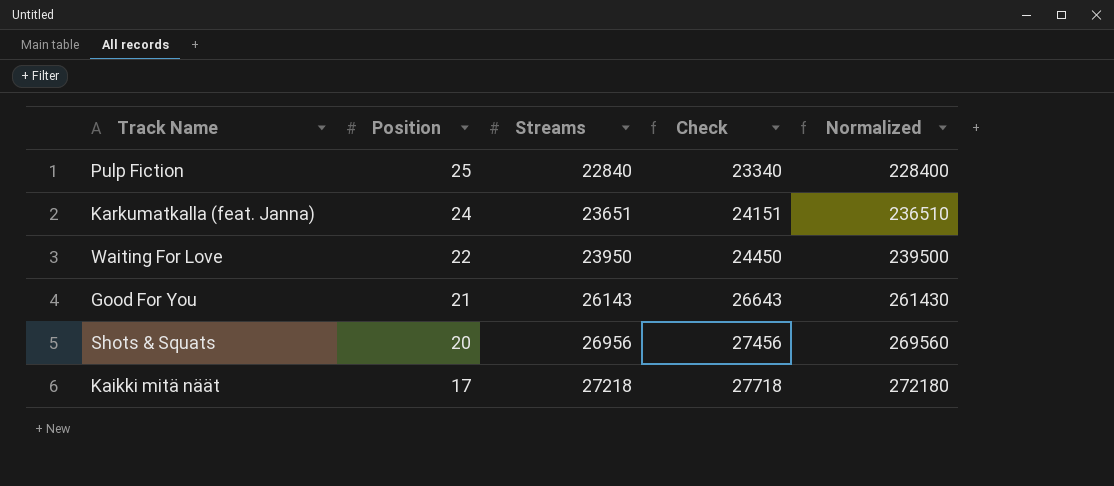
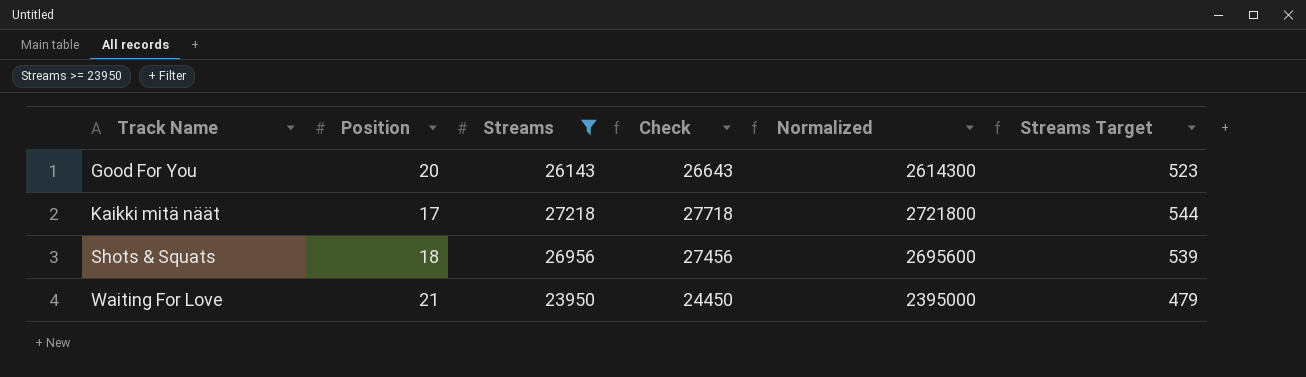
filter: none -> Streams >= 23950
row order: Position descending -> Track Name ascending
column Normalized | formula: [Streams] * 10 -> [Streams] * 100
column Streams Target | formula: none -> [Streams] * 0.02
Good For You | Position: 21 -> 20
Shots & Squats | Position: 20 -> 18
Waiting For Love | Position: 22 -> 21

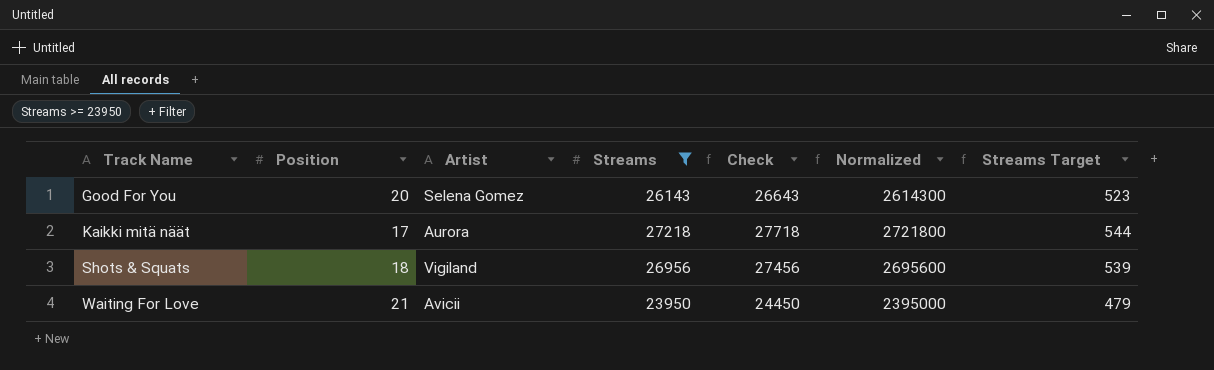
column Artist | position: none -> 3

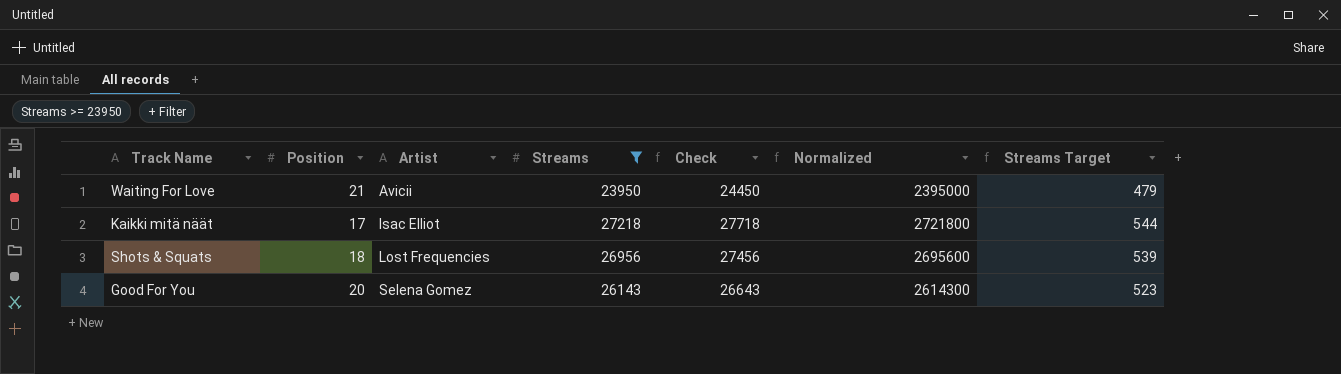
row order: Track Name ascending -> Artist ascending
Kaikki mitä näät | Artist: Aurora -> Isac Elliot
Shots & Squats | Artist: Vigiland -> Lost Frequencies

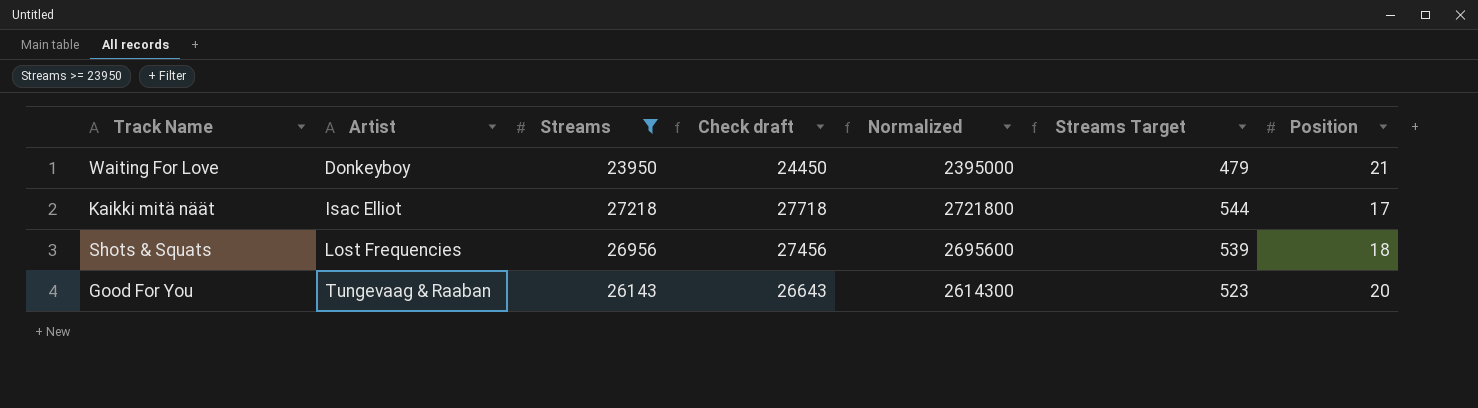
column name: Check -> Check draft
column Position | position: 2 -> 7
Waiting For Love | Artist: Avicii -> Donkeyboy
Good For You | Artist: Selena Gomez -> Tungevaag & Raaban

